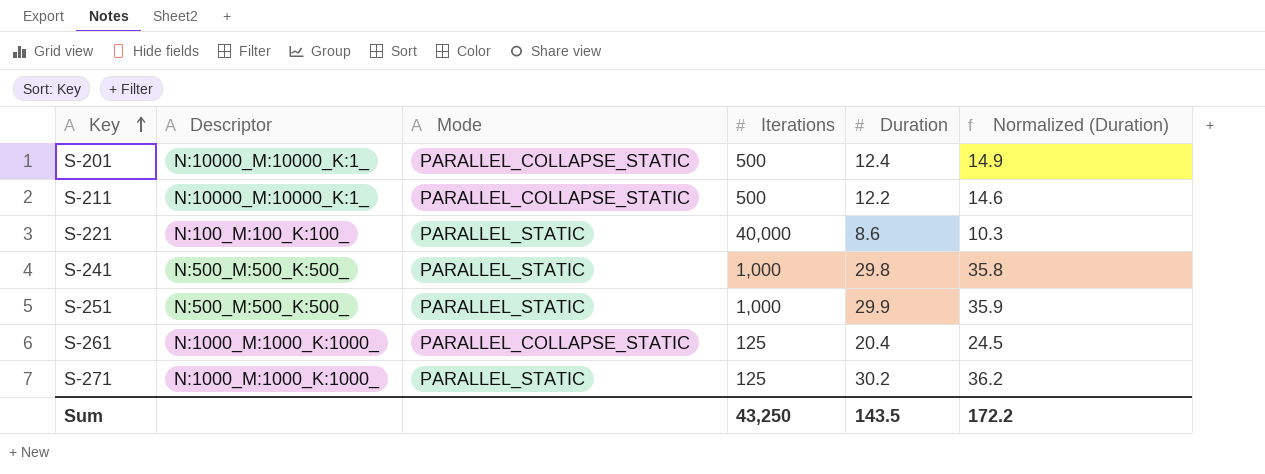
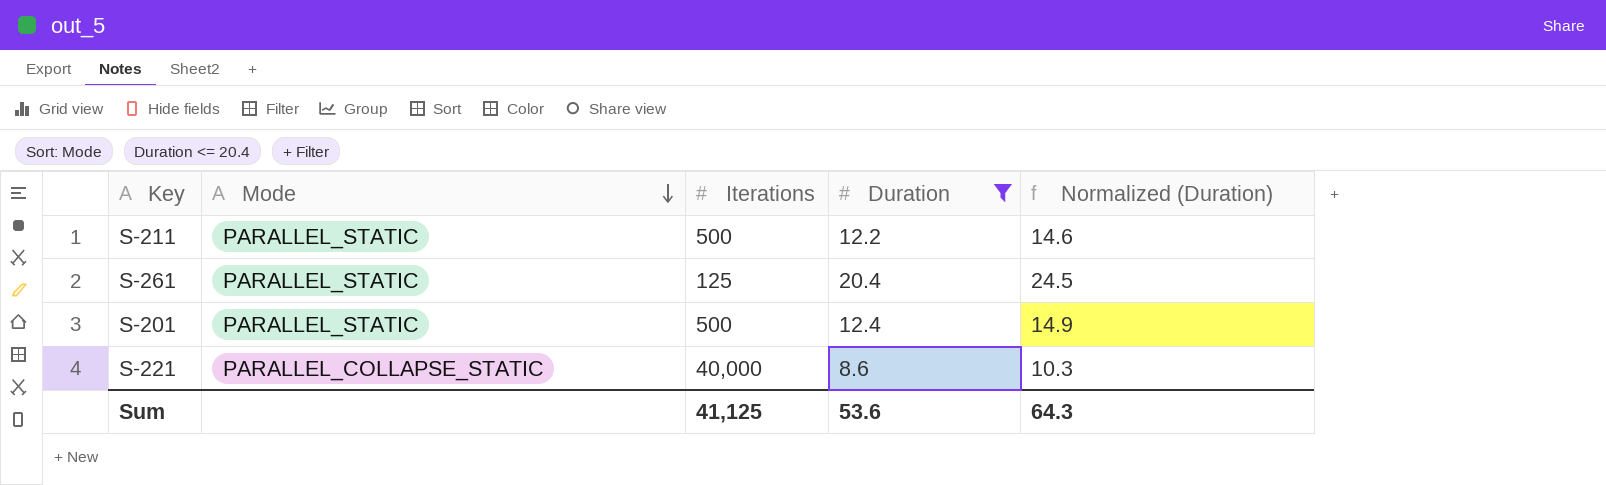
filter: none -> Duration <= 20.4
row order: Key ascending -> Mode descending
column Descriptor | position: 2 -> none
S-211 | Mode: PARALLEL_COLLAPSE_STATIC -> PARALLEL_STATIC
S-261 | Mode: PARALLEL_COLLAPSE_STATIC -> PARALLEL_STATIC
S-201 | Mode: PARALLEL_COLLAPSE_STATIC -> PARALLEL_STATIC
S-221 | Mode: PARALLEL_STATIC -> PARALLEL_COLLAPSE_STATIC
Sum | Iterations: 43,250 -> 41,125
Sum | Duration: 143.5 -> 53.6
Sum | Normalized (Duration): 172.2 -> 64.3

